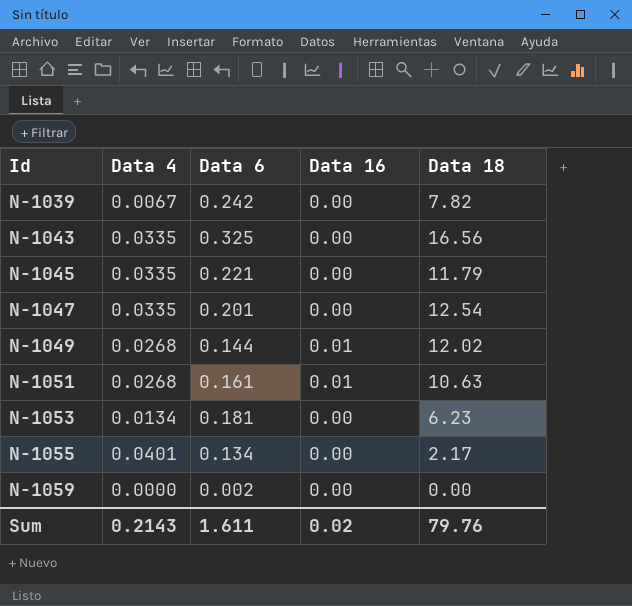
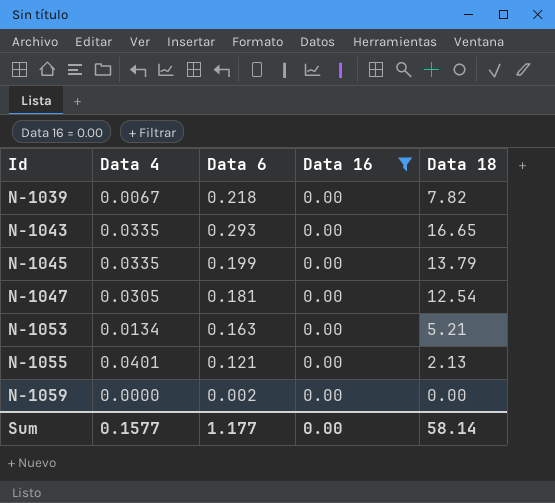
filter: none -> Data 16 = 0.00
N-1039 | Data 6: 0.242 -> 0.218
N-1043 | Data 6: 0.325 -> 0.293
N-1043 | Data 18: 16.56 -> 16.65
N-1045 | Data 6: 0.221 -> 0.199
N-1045 | Data 18: 11.79 -> 13.79
N-1047 | Data 4: 0.0335 -> 0.0305
N-1047 | Data 6: 0.201 -> 0.181
N-1053 | Data 6: 0.181 -> 0.163
N-1053 | Data 18: 6.23 -> 5.21
N-1055 | Data 6: 0.134 -> 0.121
N-1055 | Data 18: 2.17 -> 2.13
Sum | Data 4: 0.2143 -> 0.1577
Sum | Data 6: 1.611 -> 1.177
Sum | Data 16: 0.02 -> 0.00
Sum | Data 18: 79.76 -> 58.14

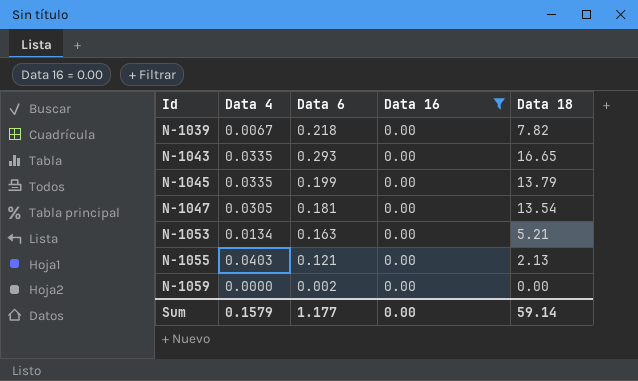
N-1047 | Data 18: 12.54 -> 13.54
N-1055 | Data 4: 0.0401 -> 0.0403
Sum | Data 4: 0.1577 -> 0.1579
Sum | Data 18: 58.14 -> 59.14

